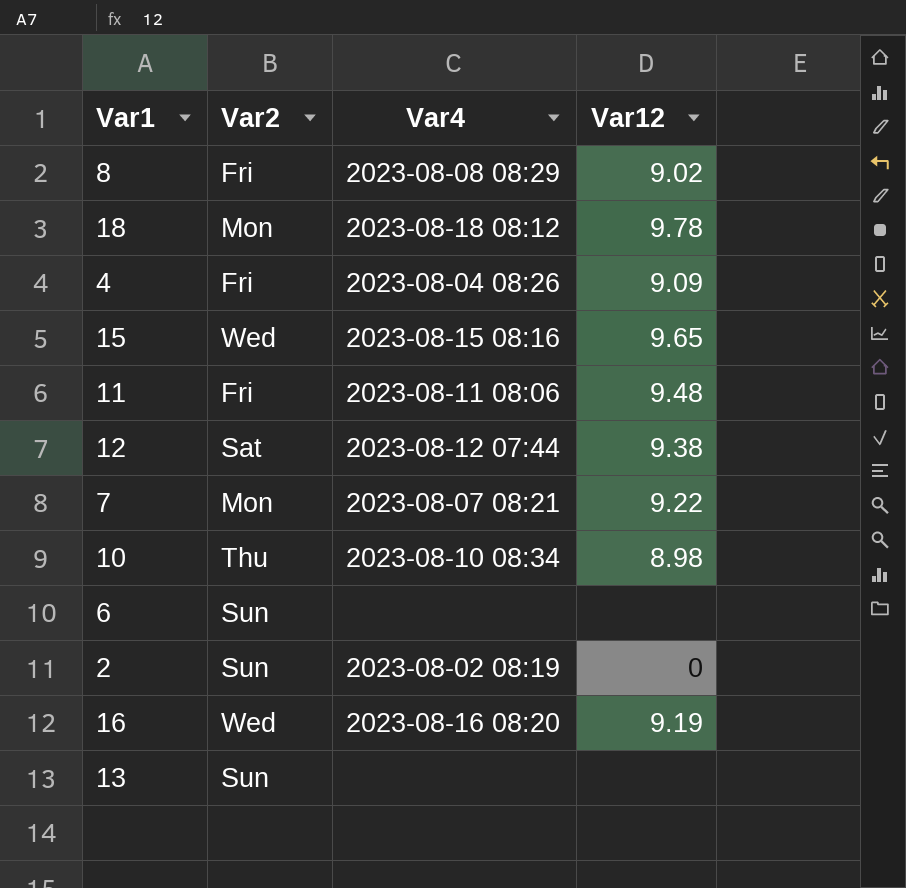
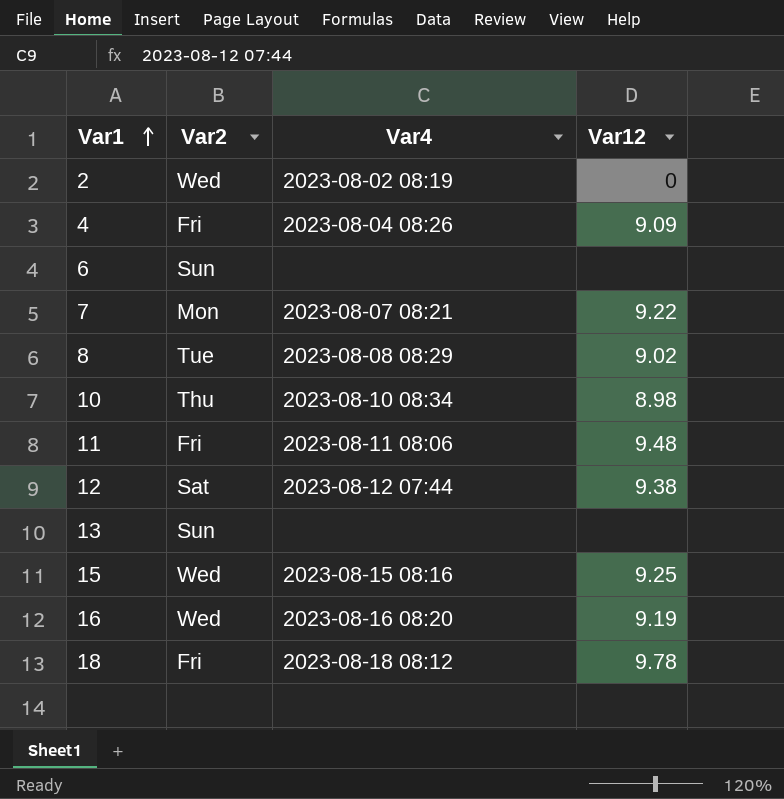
row order: none -> Var1 ascending
2 | Var2: Sun -> Wed
8 | Var2: Fri -> Tue
15 | Var12: 9.65 -> 9.25
18 | Var2: Mon -> Fri

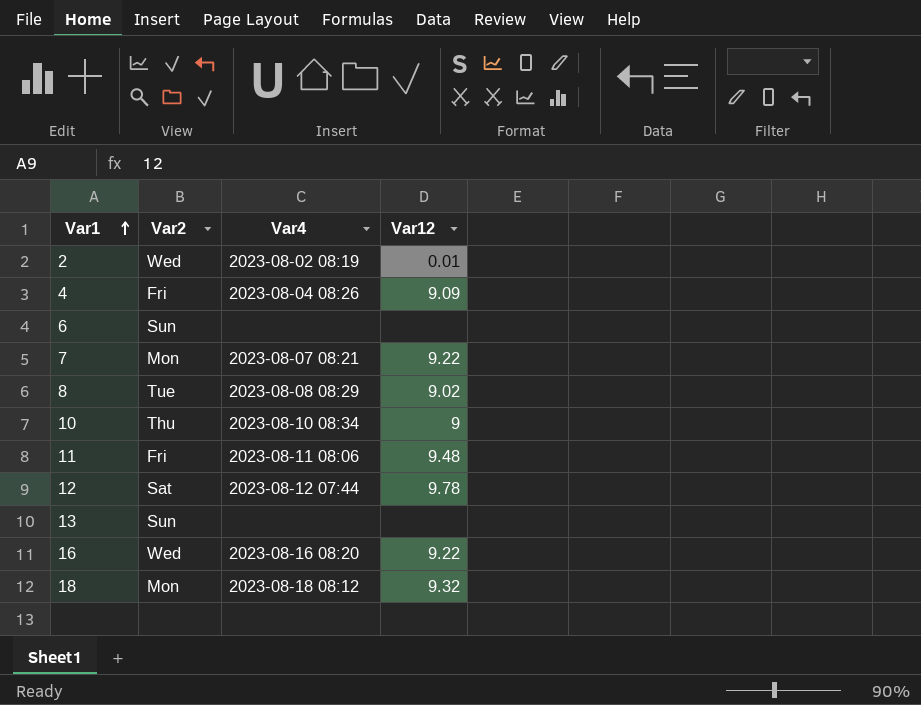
row 15: Wed | 2023-08-15 08:16 | 9.25 -> none
2 | Var12: 0 -> 0.01
10 | Var12: 8.98 -> 9
12 | Var12: 9.38 -> 9.78
16 | Var12: 9.19 -> 9.22
18 | Var2: Fri -> Mon
18 | Var12: 9.78 -> 9.32

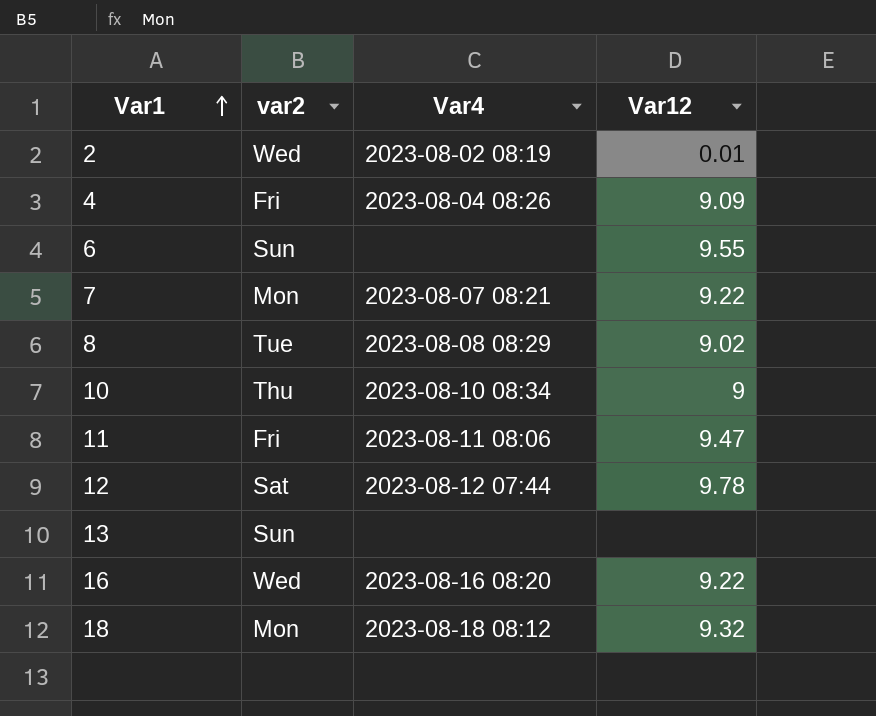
column name: Var2 -> var2
6 | Var12: none -> 9.55
11 | Var12: 9.48 -> 9.47

